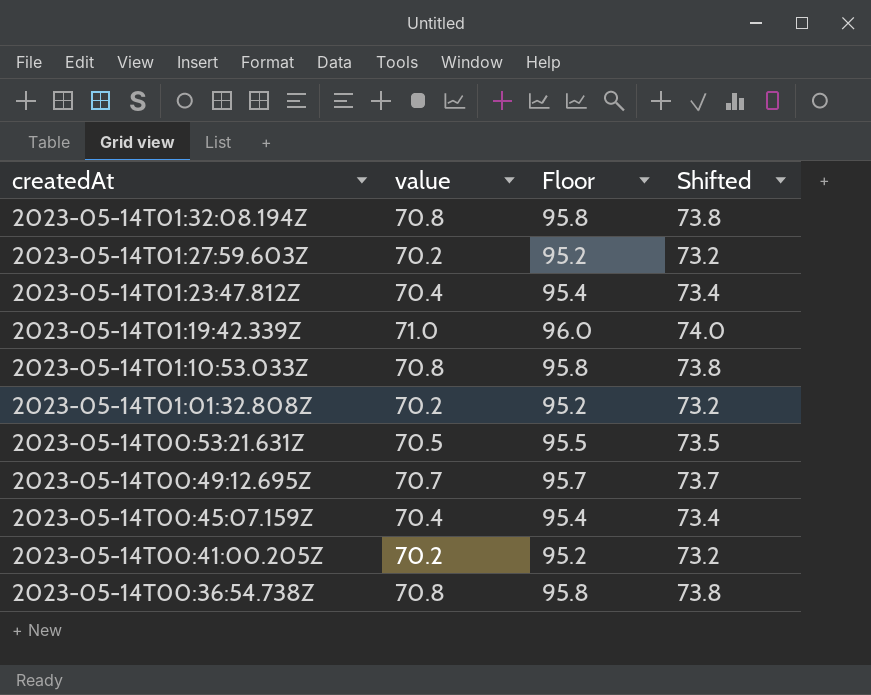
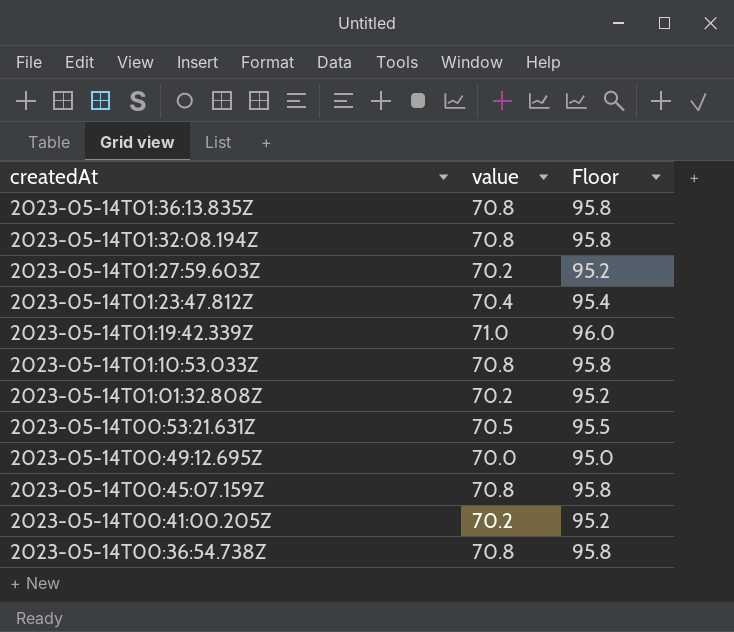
column Shifted | formula: [value] + 3 -> none
row 2023-05-14T01:36:13.835Z: none -> 70.8 | 95.8
2023-05-14T00:49:12.695Z | value: 70.7 -> 70.0
2023-05-14T00:49:12.695Z | Floor: 95.7 -> 95.0
2023-05-14T00:45:07.159Z | value: 70.4 -> 70.8
2023-05-14T00:45:07.159Z | Floor: 95.4 -> 95.8

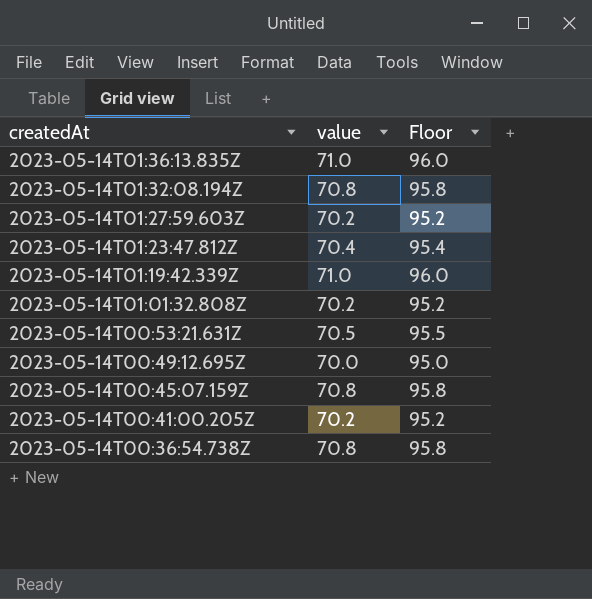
row 2023-05-14T01:10:53.033Z: 70.8 | 95.8 -> none
2023-05-14T01:36:13.835Z | value: 70.8 -> 71.0
2023-05-14T01:36:13.835Z | Floor: 95.8 -> 96.0

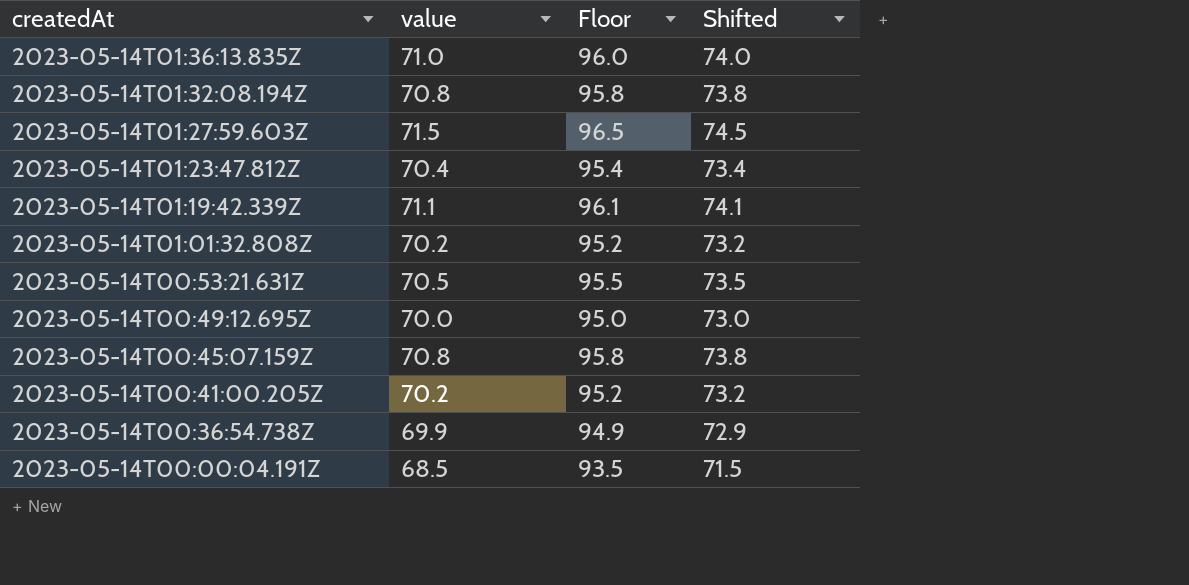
column Shifted | formula: none -> [value] + 3
2023-05-14T01:27:59.603Z | value: 70.2 -> 71.5
2023-05-14T01:27:59.603Z | Floor: 95.2 -> 96.5
2023-05-14T01:19:42.339Z | value: 71.0 -> 71.1
2023-05-14T01:19:42.339Z | Floor: 96.0 -> 96.1
2023-05-14T00:36:54.738Z | value: 70.8 -> 69.9
2023-05-14T00:36:54.738Z | Floor: 95.8 -> 94.9
row 2023-05-14T00:00:04.191Z: none -> 68.5 | 93.5 | 71.5

